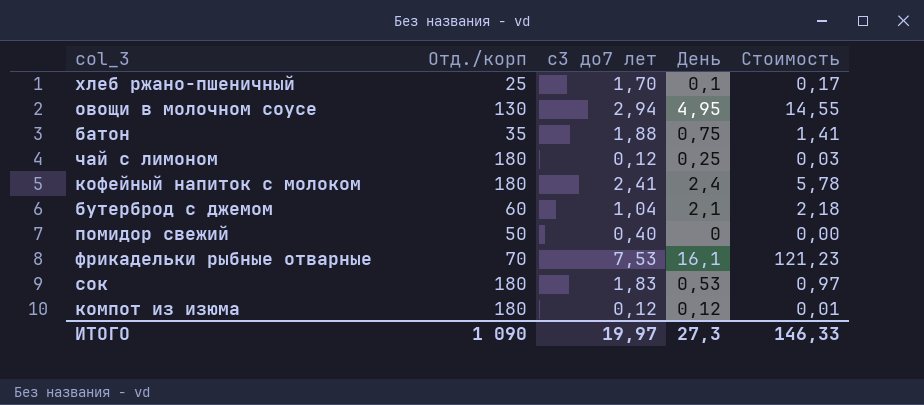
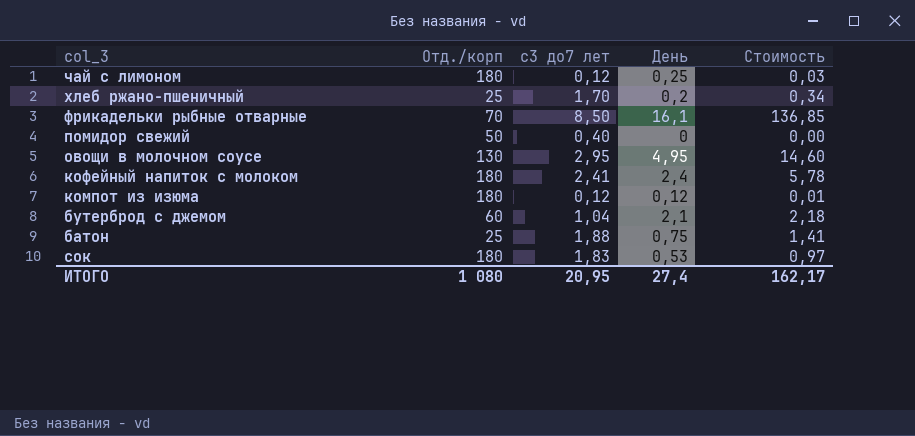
row order: none -> col_3 descending
хлеб ржано-пшеничный | День: 0,1 -> 0,2
хлеб ржано-пшеничный | Стоимость: 0,17 -> 0,34
фрикадельки рыбные отварные | с3 до7 лет: 7,53 -> 8,50
фрикадельки рыбные отварные | Стоимость: 121,23 -> 136,85
овощи в молочном соусе | с3 до7 лет: 2,94 -> 2,95
овощи в молочном соусе | Стоимость: 14,55 -> 14,60
батон | Отд./корп: 35 -> 25
ИТОГО | Отд./корп: 1 090 -> 1 080
ИТОГО | с3 до7 лет: 19,97 -> 20,95
ИТОГО | День: 27,3 -> 27,4
ИТОГО | Стоимость: 146,33 -> 162,17

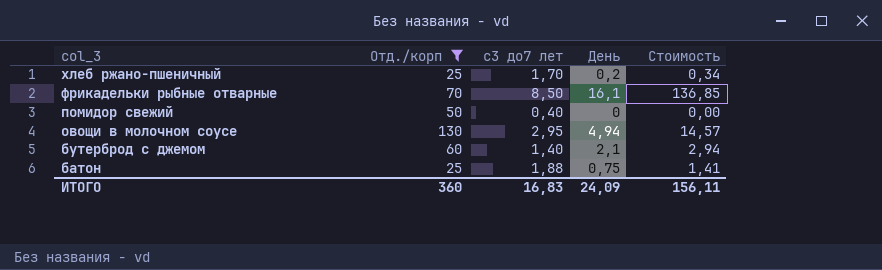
filter: none -> Отд./корп != 180
овощи в молочном соусе | День: 4,95 -> 4,94
овощи в молочном соусе | Стоимость: 14,60 -> 14,57
бутерброд с джемом | с3 до7 лет: 1,04 -> 1,40
бутерброд с джемом | Стоимость: 2,18 -> 2,94
ИТОГО | Отд./корп: 1 080 -> 360
ИТОГО | с3 до7 лет: 20,95 -> 16,83
ИТОГО | День: 27,4 -> 24,09
ИТОГО | Стоимость: 162,17 -> 156,11

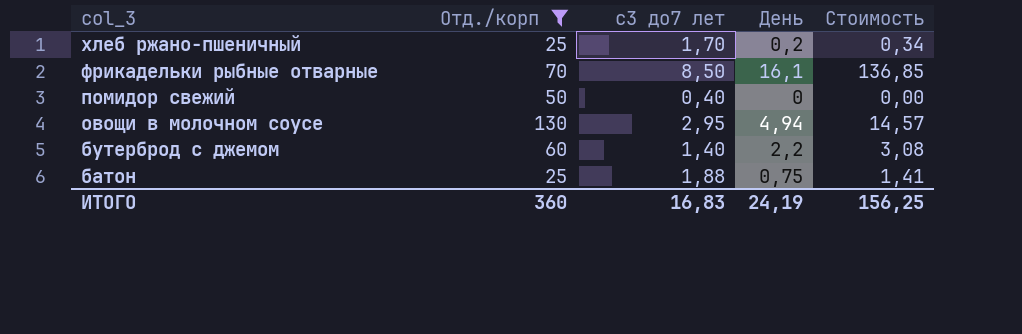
бутерброд с джемом | День: 2,1 -> 2,2
бутерброд с джемом | Стоимость: 2,94 -> 3,08
ИТОГО | День: 24,09 -> 24,19
ИТОГО | Стоимость: 156,11 -> 156,25

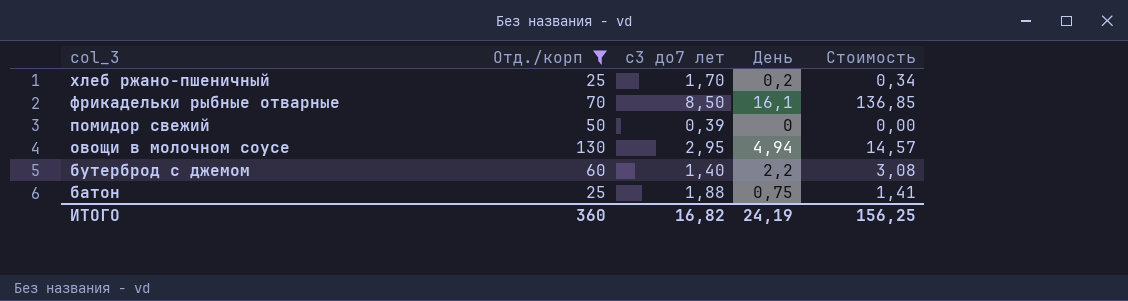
помидор свежий | с3 до7 лет: 0,40 -> 0,39
ИТОГО | с3 до7 лет: 16,83 -> 16,82

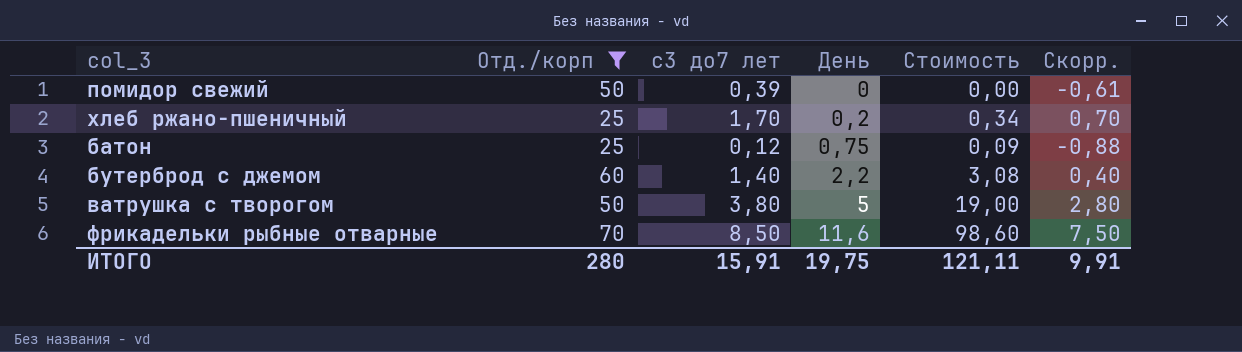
row order: col_3 descending -> День ascending
column Скорр. | formula: none -> [с3 до7 лет] - 1
row овощи в молочном соусе: 130 | 2,95 | 4,94 | 14,57 -> none
батон | с3 до7 лет: 1,88 -> 0,12
батон | Стоимость: 1,41 -> 0,09
row ватрушка с творогом: none -> 50 | 3,80 | 5 | 19,00 | 2,80
фрикадельки рыбные отварные | День: 16,1 -> 11,6
фрикадельки рыбные отварные | Стоимость: 136,85 -> 98,60
ИТОГО | Отд./корп: 360 -> 280
ИТОГО | с3 до7 лет: 16,82 -> 15,91
ИТОГО | День: 24,19 -> 19,75
ИТОГО | Стоимость: 156,25 -> 121,11

